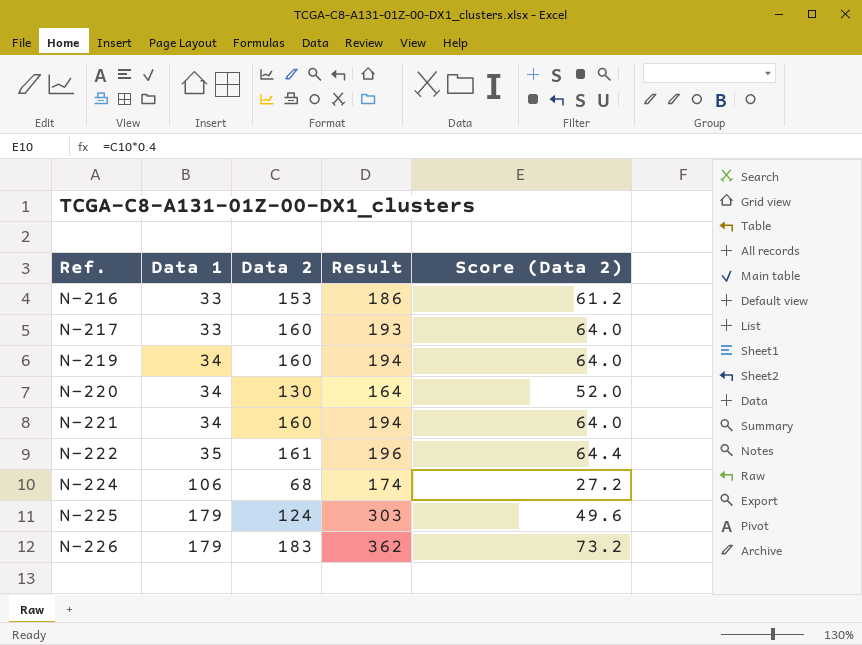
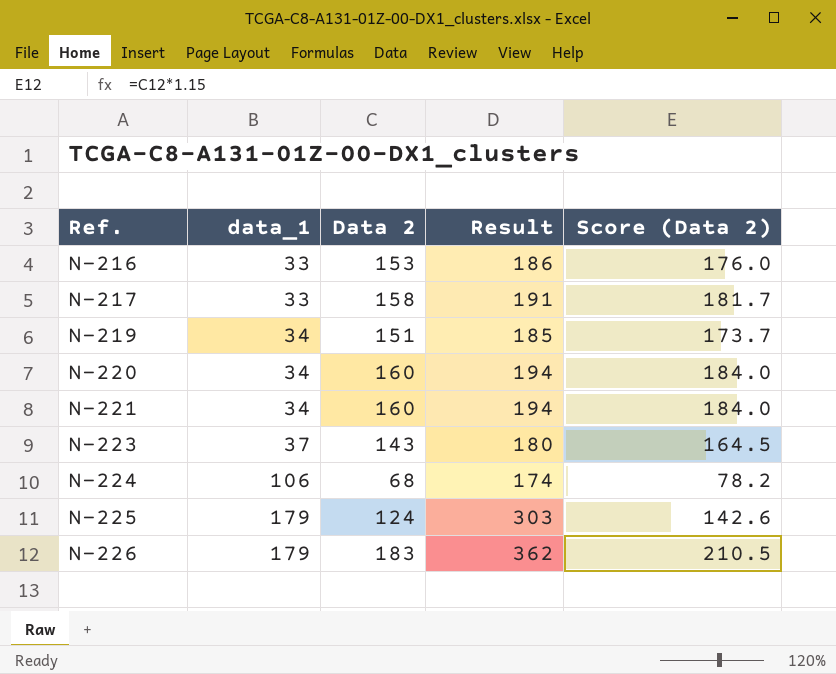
column name: Data 1 -> data_1
column Score (Data 2) | formula: [Data 2] * 0.4 -> [Data 2] * 1.15
row N-222: 35 | 161 | 196 | 64.4 -> none
N-217 | Data 2: 160 -> 158
N-217 | Result: 193 -> 191
N-219 | Data 2: 160 -> 151
N-219 | Result: 194 -> 185
N-220 | Data 2: 130 -> 160
N-220 | Result: 164 -> 194
row N-223: none -> 37 | 143 | 180 | 164.5

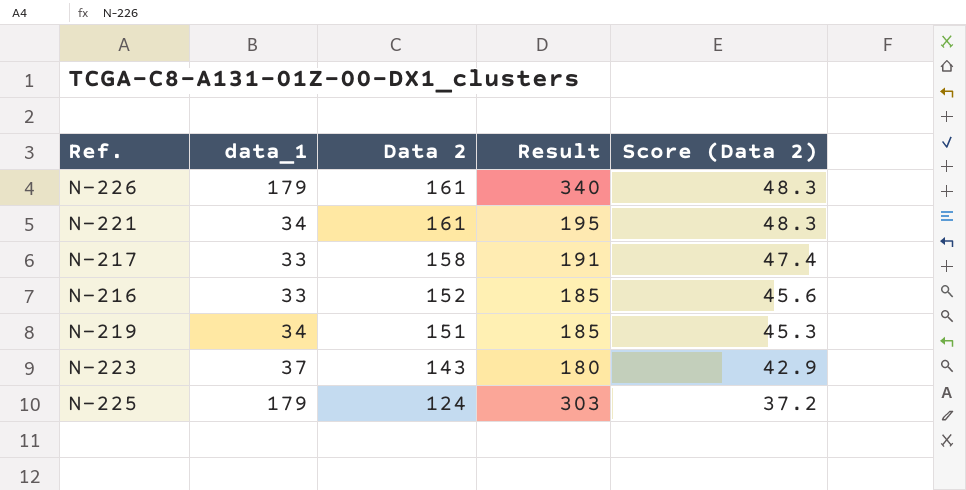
row order: Ref. ascending -> Data 2 descending
column Score (Data 2) | formula: [Data 2] * 1.15 -> [Data 2] * 0.3
row N-220: 34 | 160 | 194 | 184.0 -> none
row N-224: 106 | 68 | 174 | 78.2 -> none
N-226 | Data 2: 183 -> 161
N-226 | Result: 362 -> 340
N-221 | Data 2: 160 -> 161
N-221 | Result: 194 -> 195
N-216 | Data 2: 153 -> 152
N-216 | Result: 186 -> 185

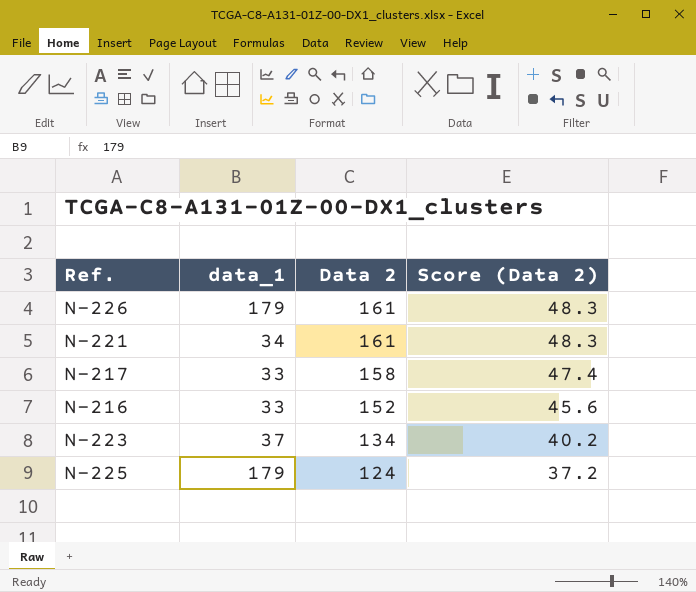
column Result | formula: [data_1] + [Data 2] -> none
row N-219: 34 | 151 | 185 | 45.3 -> none
N-223 | Data 2: 143 -> 134
N-223 | Score (Data 2): 42.9 -> 40.2

